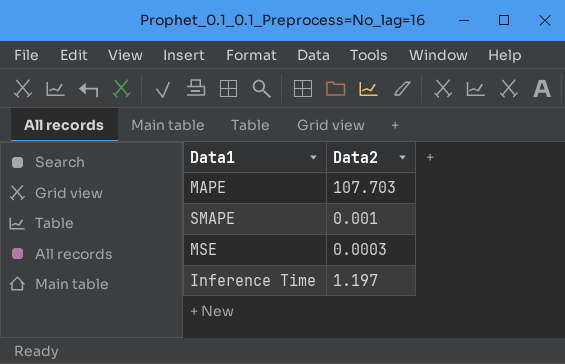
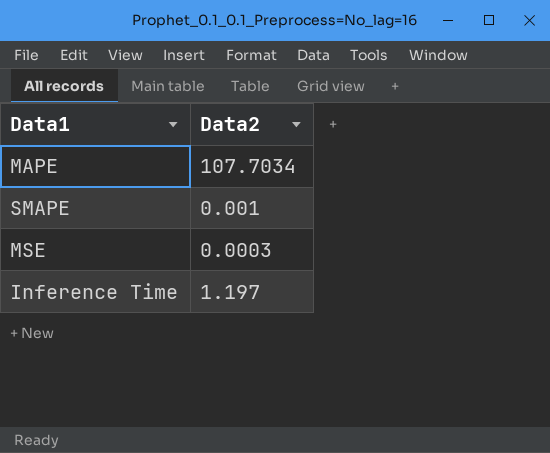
MAPE | Data2: 107.703 -> 107.7034

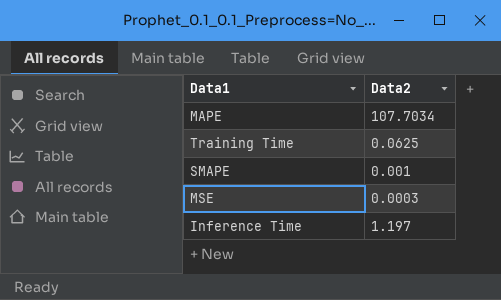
row Training Time: none -> 0.0625

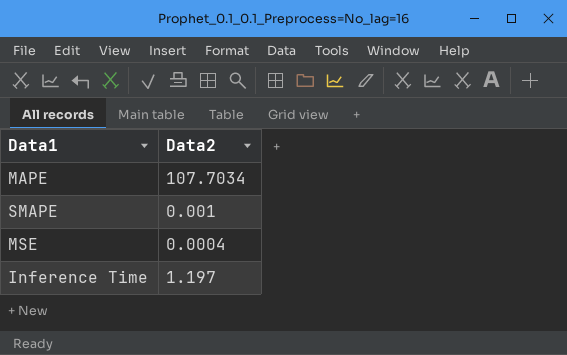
row Training Time: 0.0625 -> none
MSE | Data2: 0.0003 -> 0.0004

